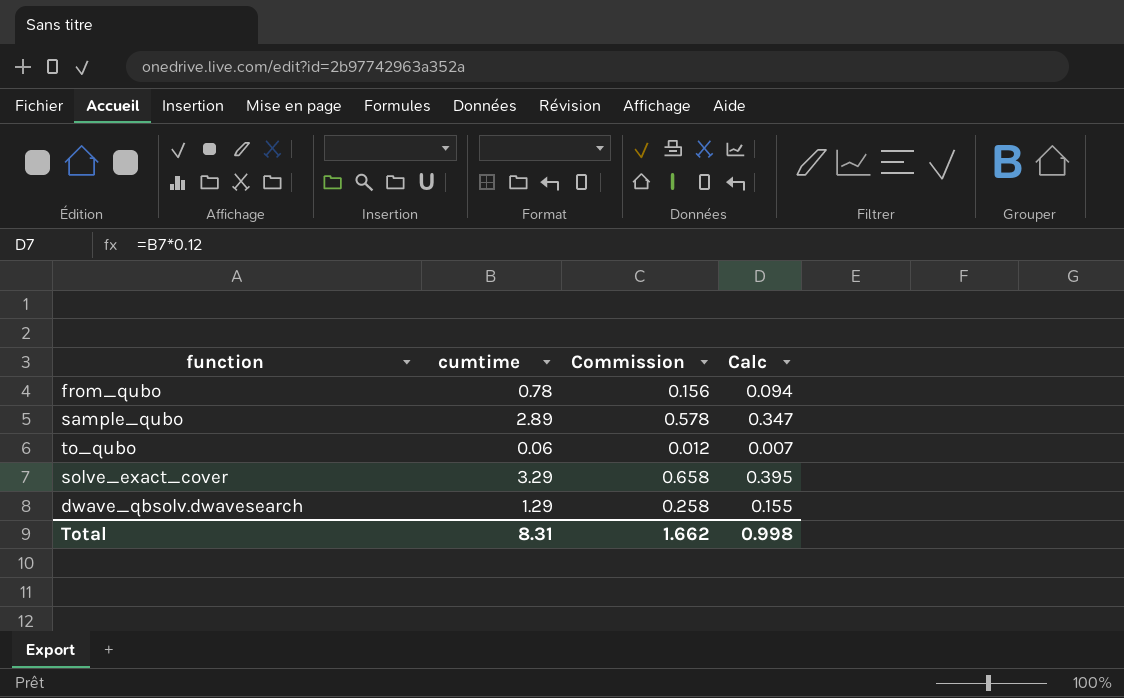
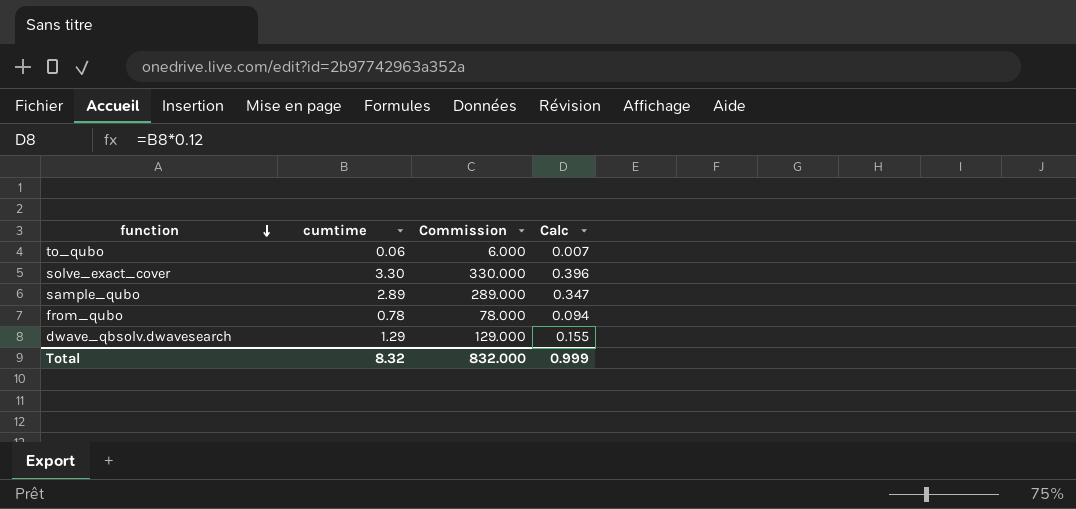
row order: none -> function descending
column Commission | formula: [cumtime] * 0.2 -> [cumtime] * 100
solve_exact_cover | cumtime: 3.29 -> 3.30
solve_exact_cover | Calc: 0.395 -> 0.396
Total | cumtime: 8.31 -> 8.32
Total | Commission: 1.662 -> 832.000
Total | Calc: 0.998 -> 0.999

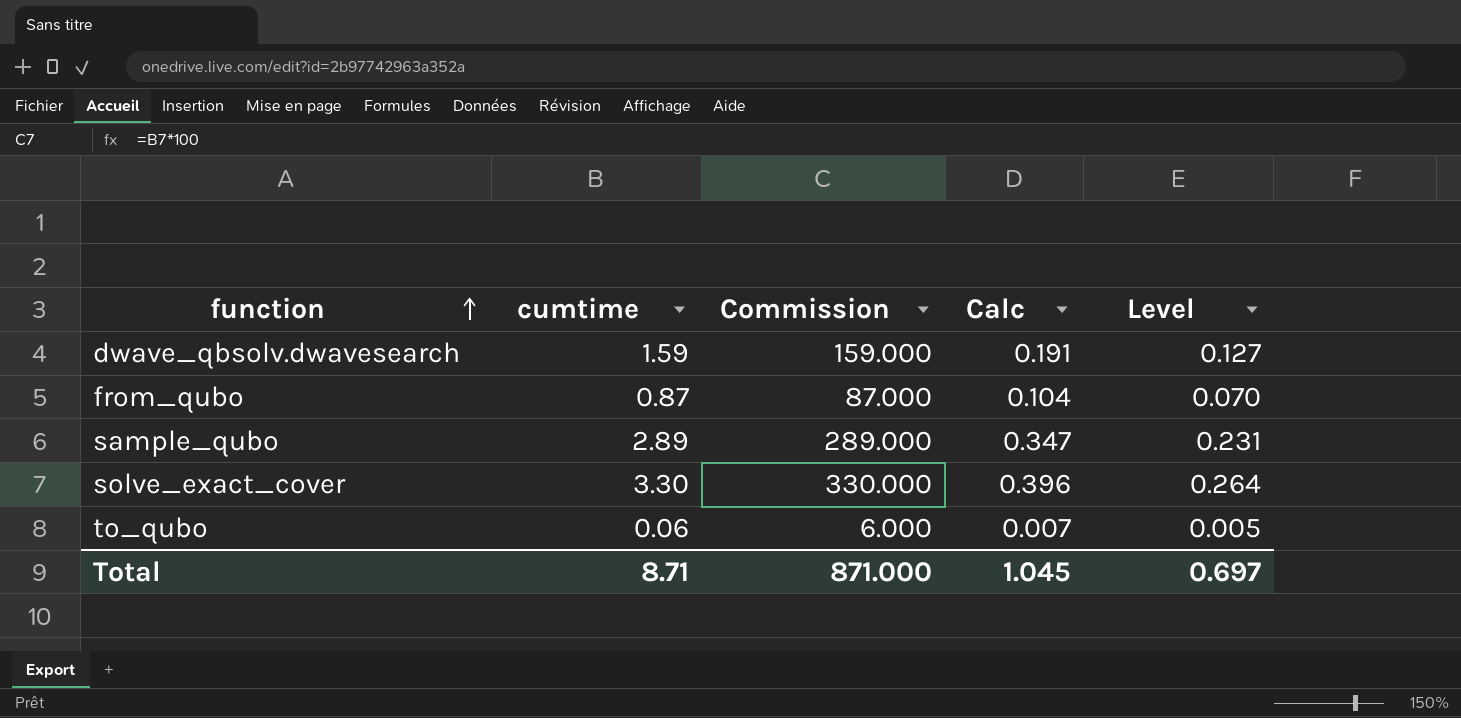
row order: function descending -> function ascending
column Level | formula: none -> [cumtime] * 0.08
dwave_qbsolv.dwavesearch | cumtime: 1.29 -> 1.59
dwave_qbsolv.dwavesearch | Commission: 129.000 -> 159.000
dwave_qbsolv.dwavesearch | Calc: 0.155 -> 0.191
from_qubo | cumtime: 0.78 -> 0.87
from_qubo | Commission: 78.000 -> 87.000
from_qubo | Calc: 0.094 -> 0.104
Total | cumtime: 8.32 -> 8.71
Total | Commission: 832.000 -> 871.000
Total | Calc: 0.999 -> 1.045

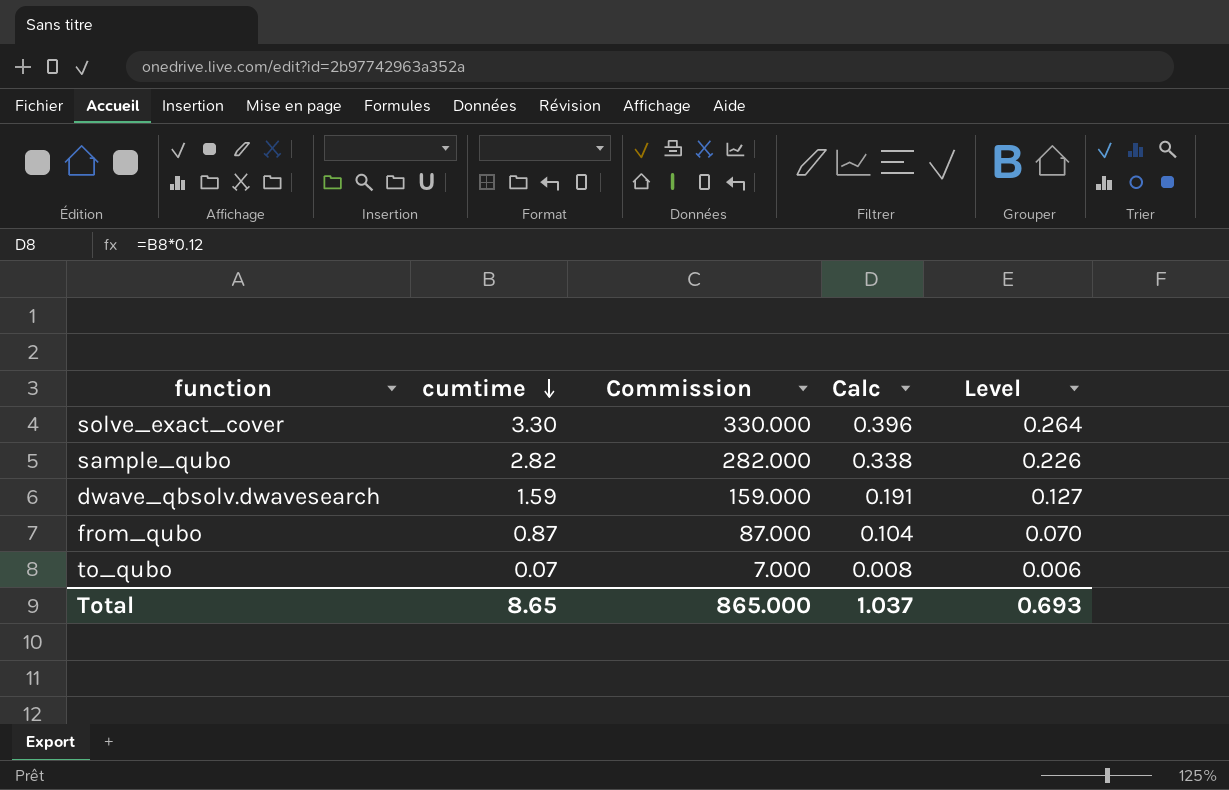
row order: function ascending -> cumtime descending
sample_qubo | cumtime: 2.89 -> 2.82
sample_qubo | Commission: 289.000 -> 282.000
sample_qubo | Calc: 0.347 -> 0.338
sample_qubo | Level: 0.231 -> 0.226
to_qubo | cumtime: 0.06 -> 0.07
to_qubo | Commission: 6.000 -> 7.000
to_qubo | Calc: 0.007 -> 0.008
to_qubo | Level: 0.005 -> 0.006
Total | cumtime: 8.71 -> 8.65
Total | Commission: 871.000 -> 865.000
Total | Calc: 1.045 -> 1.037
Total | Level: 0.697 -> 0.693

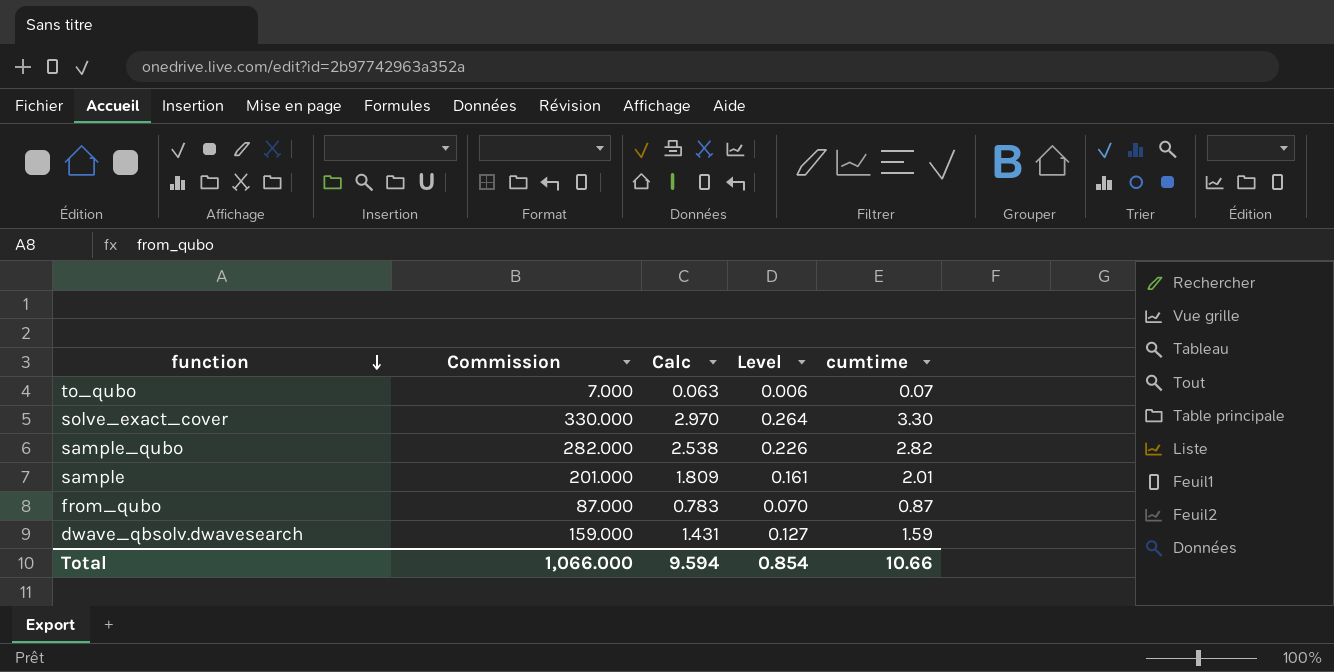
row order: cumtime descending -> function descending
column Calc | formula: [cumtime] * 0.12 -> [cumtime] * 0.9
column cumtime | position: 2 -> 5
row sample: none -> 201.000 | 1.809 | 0.161 | 2.01
Total | Commission: 865.000 -> 1,066.000
Total | Calc: 1.037 -> 9.594
Total | Level: 0.693 -> 0.854
Total | cumtime: 8.65 -> 10.66

